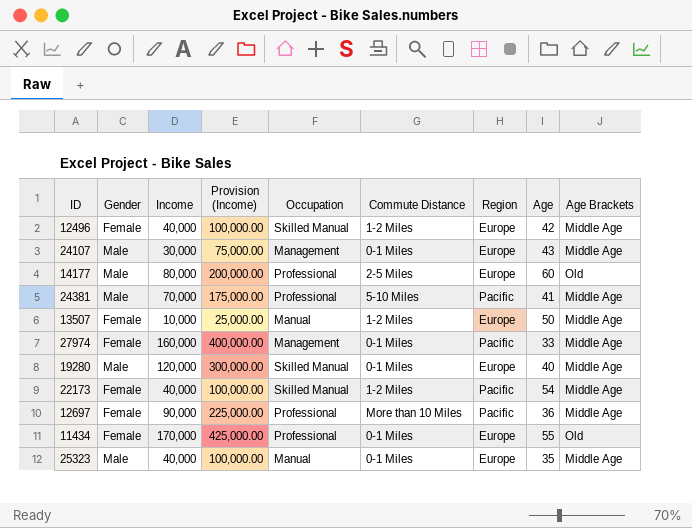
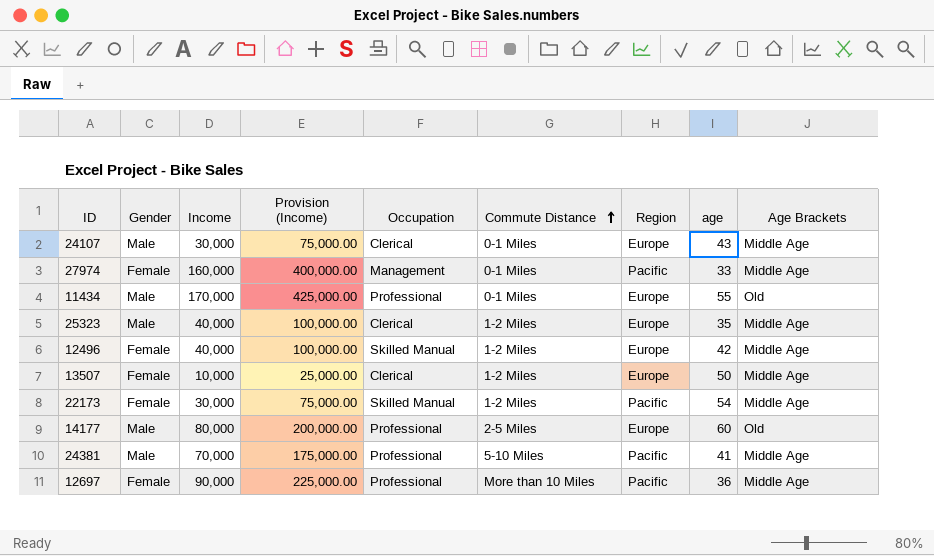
row order: none -> Commute Distance ascending
column name: Age -> age
row 19280: Male | 120,000 | 300,000.00 | Skilled Manual | 0-1 Miles | Europe | 40 | Middle Age -> none
24107 | Occupation: Management -> Clerical
11434 | Gender: Female -> Male
25323 | Occupation: Manual -> Clerical
25323 | Commute Distance: 0-1 Miles -> 1-2 Miles
13507 | Occupation: Manual -> Clerical
22173 | Income: 40,000 -> 30,000
22173 | Provision (Income): 100,000.00 -> 75,000.00

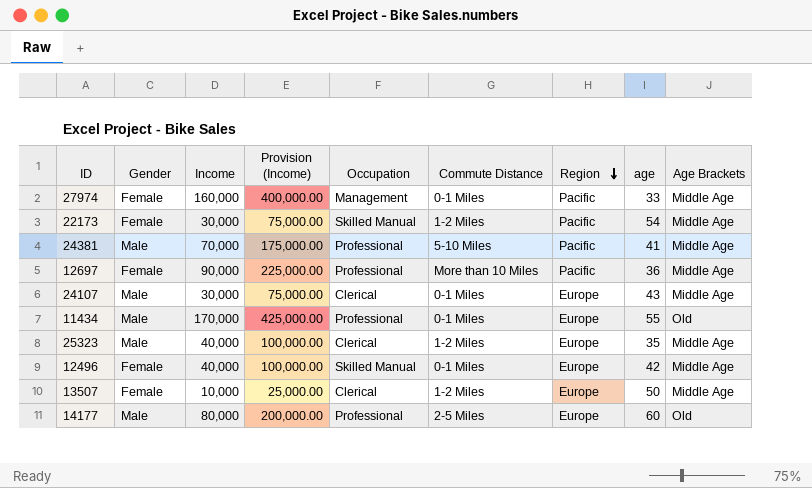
row order: Commute Distance ascending -> Region descending
12496 | Commute Distance: 1-2 Miles -> 0-1 Miles

